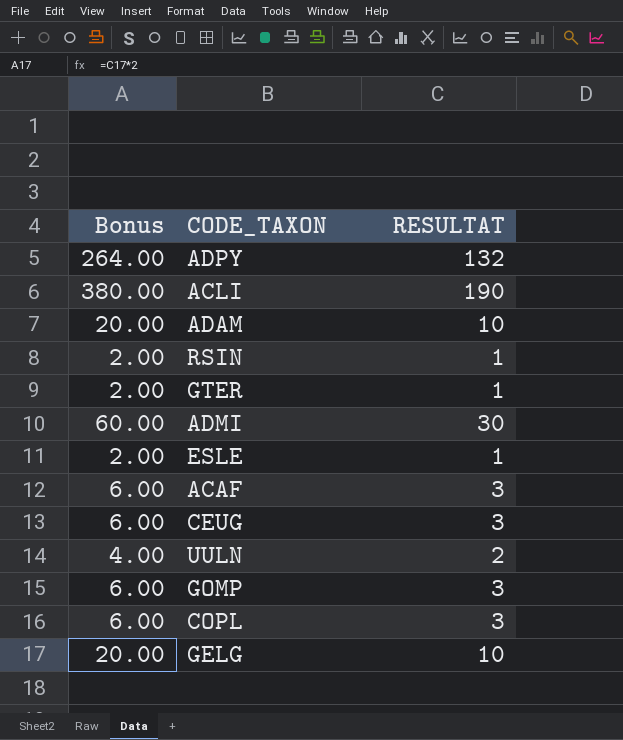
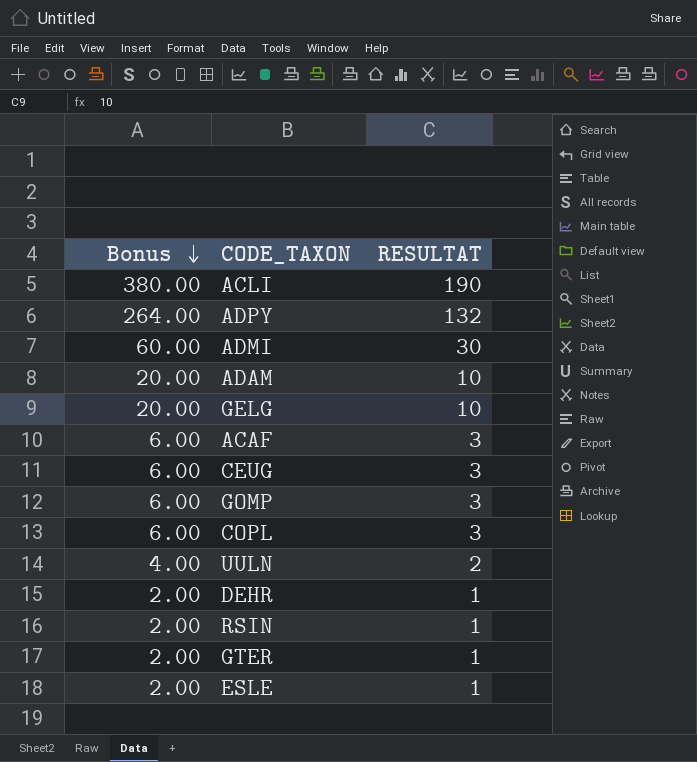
row order: none -> Bonus descending
row DEHR: none -> 2.00 | 1

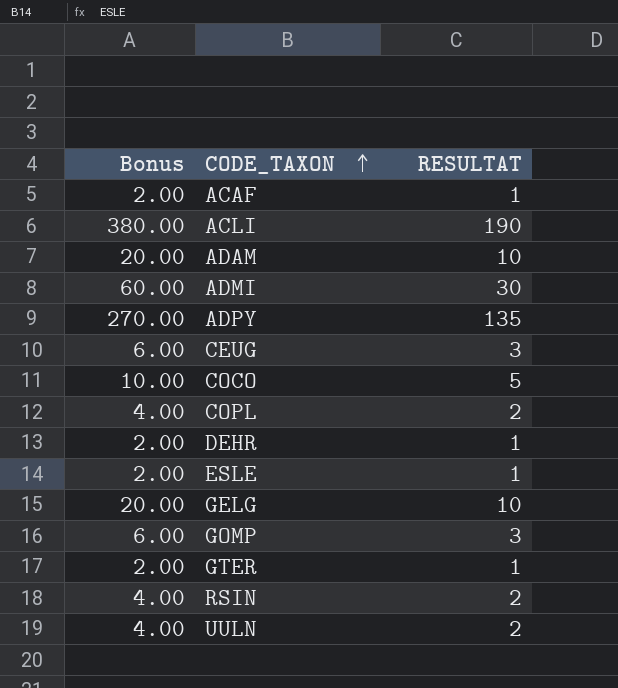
row order: Bonus descending -> CODE_TAXON ascending
ACAF | Bonus: 6.00 -> 2.00
ACAF | RESULTAT: 3 -> 1
ADPY | Bonus: 264.00 -> 270.00
ADPY | RESULTAT: 132 -> 135
row COCO: none -> 10.00 | 5
COPL | Bonus: 6.00 -> 4.00
COPL | RESULTAT: 3 -> 2
RSIN | Bonus: 2.00 -> 4.00
RSIN | RESULTAT: 1 -> 2

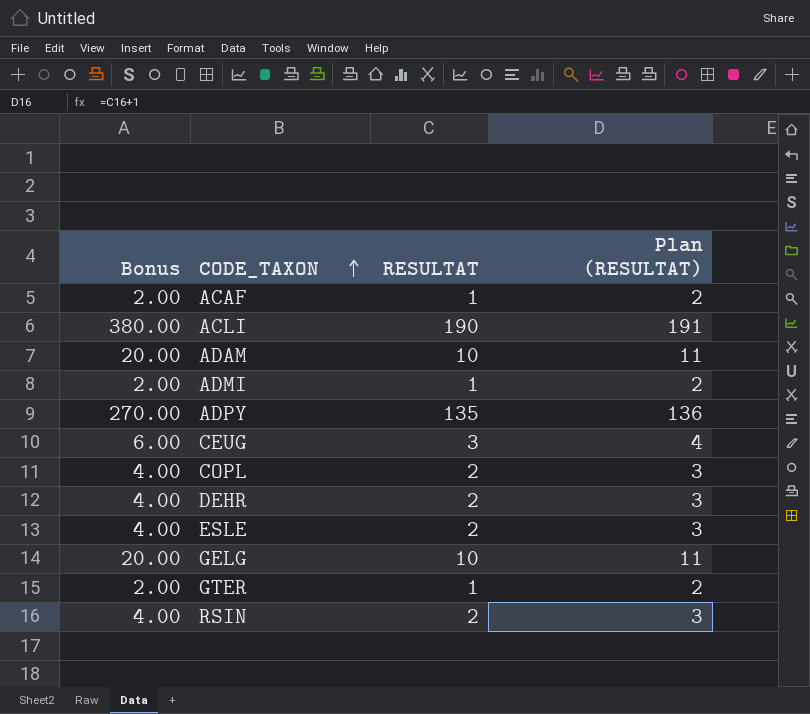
column Plan (RESULTAT) | formula: none -> [RESULTAT] + 1
row COCO: 10.00 | 5 -> none
row GOMP: 6.00 | 3 -> none
row UULN: 4.00 | 2 -> none
ADMI | Bonus: 60.00 -> 2.00
ADMI | RESULTAT: 30 -> 1
DEHR | Bonus: 2.00 -> 4.00
DEHR | RESULTAT: 1 -> 2
ESLE | Bonus: 2.00 -> 4.00
ESLE | RESULTAT: 1 -> 2

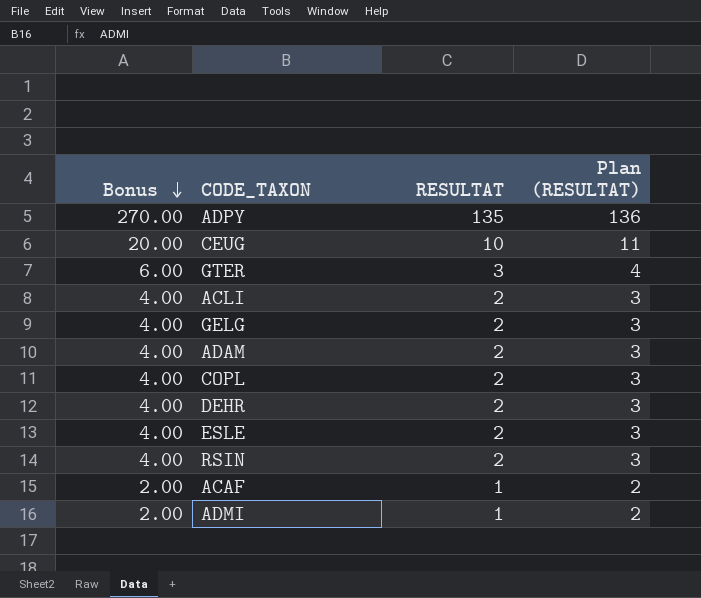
row order: CODE_TAXON ascending -> Bonus descending
CEUG | Bonus: 6.00 -> 20.00
CEUG | RESULTAT: 3 -> 10
CEUG | Plan (RESULTAT): 4 -> 11
GTER | Bonus: 2.00 -> 6.00
GTER | RESULTAT: 1 -> 3
GTER | Plan (RESULTAT): 2 -> 4
ACLI | Bonus: 380.00 -> 4.00
ACLI | RESULTAT: 190 -> 2
ACLI | Plan (RESULTAT): 191 -> 3
GELG | Bonus: 20.00 -> 4.00
GELG | RESULTAT: 10 -> 2
GELG | Plan (RESULTAT): 11 -> 3
ADAM | Bonus: 20.00 -> 4.00
ADAM | RESULTAT: 10 -> 2
ADAM | Plan (RESULTAT): 11 -> 3

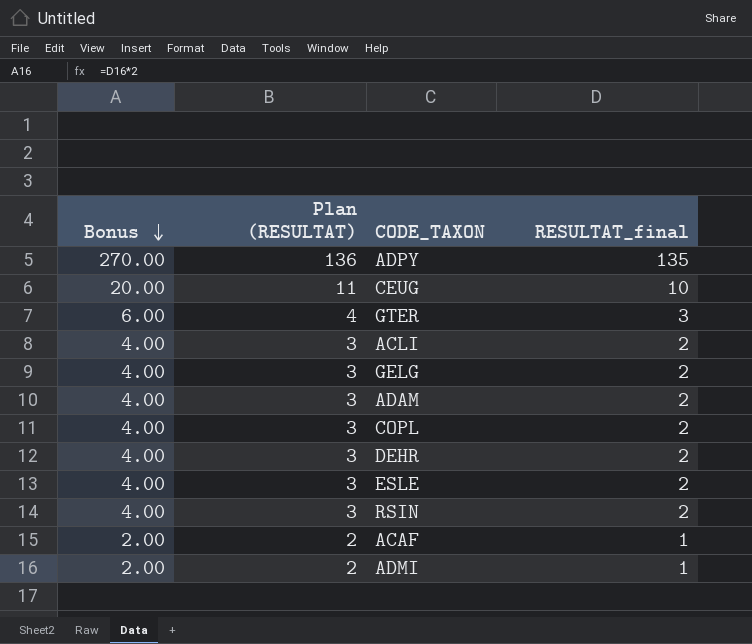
column Plan (RESULTAT) | position: 4 -> 2
column name: RESULTAT -> RESULTAT_final

